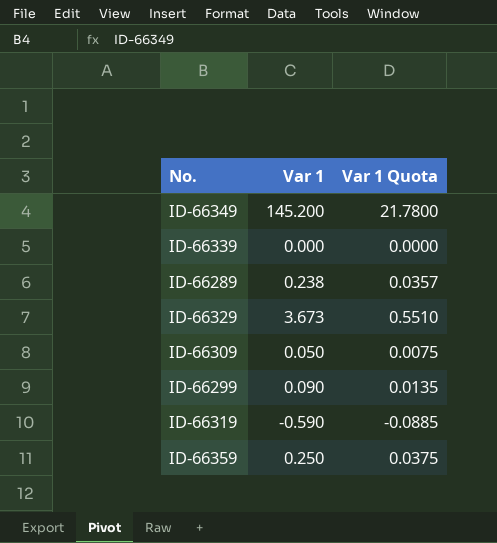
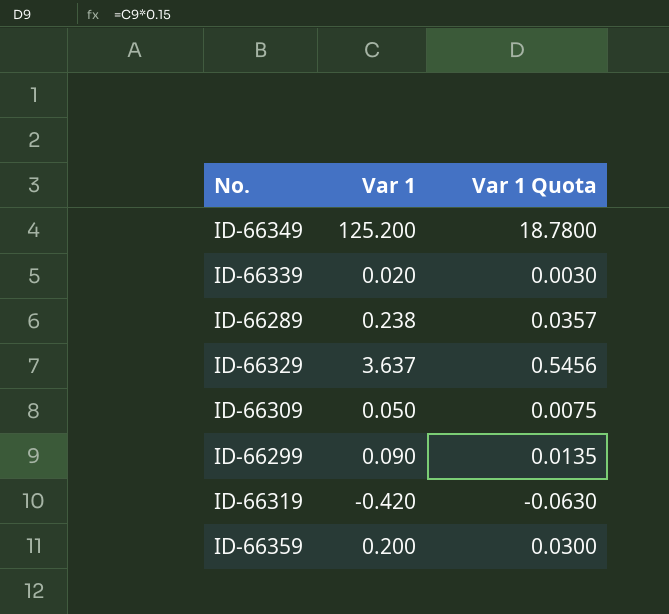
ID-66349 | Var 1: 145.200 -> 125.200
ID-66349 | Var 1 Quota: 21.7800 -> 18.7800
ID-66339 | Var 1: 0.000 -> 0.020
ID-66339 | Var 1 Quota: 0.0000 -> 0.0030
ID-66329 | Var 1: 3.673 -> 3.637
ID-66329 | Var 1 Quota: 0.5510 -> 0.5456
ID-66319 | Var 1: -0.590 -> -0.420
ID-66319 | Var 1 Quota: -0.0885 -> -0.0630
ID-66359 | Var 1: 0.250 -> 0.200
ID-66359 | Var 1 Quota: 0.0375 -> 0.0300

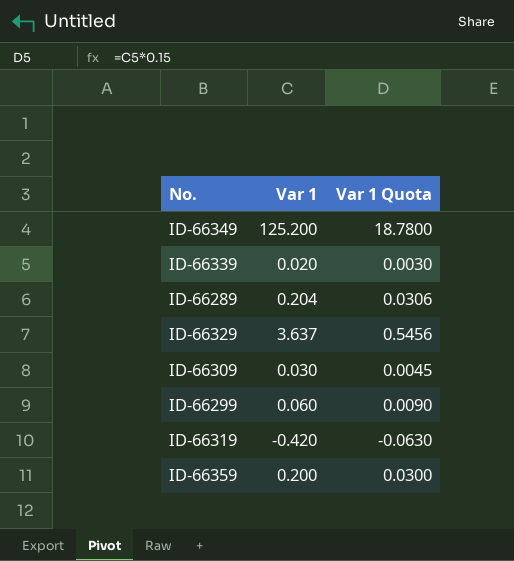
ID-66289 | Var 1: 0.238 -> 0.204
ID-66289 | Var 1 Quota: 0.0357 -> 0.0306
ID-66309 | Var 1: 0.050 -> 0.030
ID-66309 | Var 1 Quota: 0.0075 -> 0.0045
ID-66299 | Var 1: 0.090 -> 0.060
ID-66299 | Var 1 Quota: 0.0135 -> 0.0090

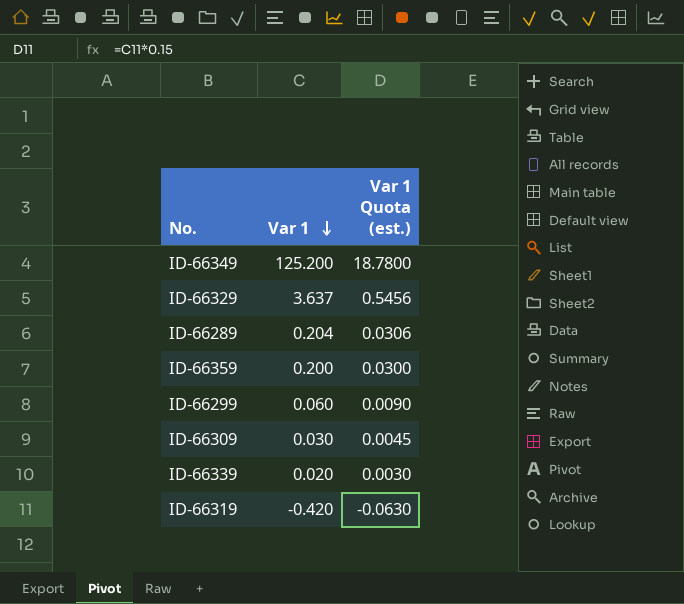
row order: none -> Var 1 descending
column name: Var 1 Quota -> Var 1 Quota (est.)

